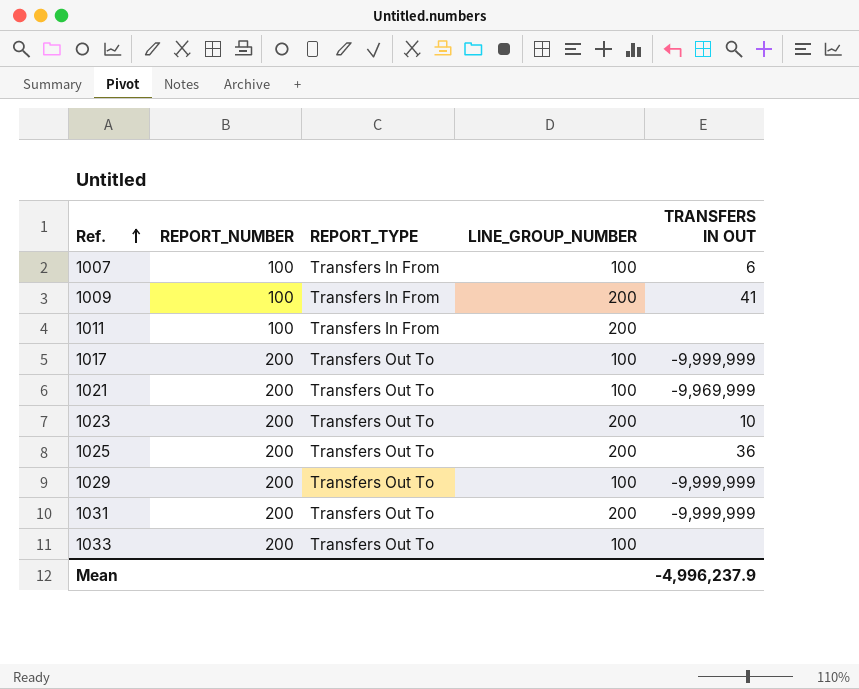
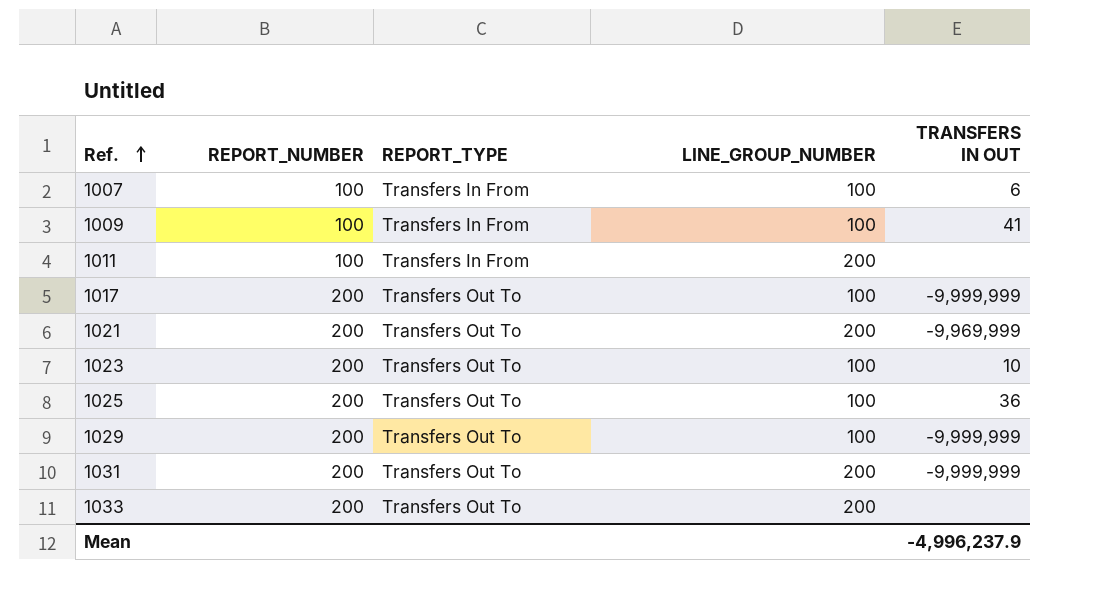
1009 | LINE_GROUP_NUMBER: 200 -> 100
1021 | LINE_GROUP_NUMBER: 100 -> 200
1023 | LINE_GROUP_NUMBER: 200 -> 100
1025 | LINE_GROUP_NUMBER: 200 -> 100
1033 | LINE_GROUP_NUMBER: 100 -> 200

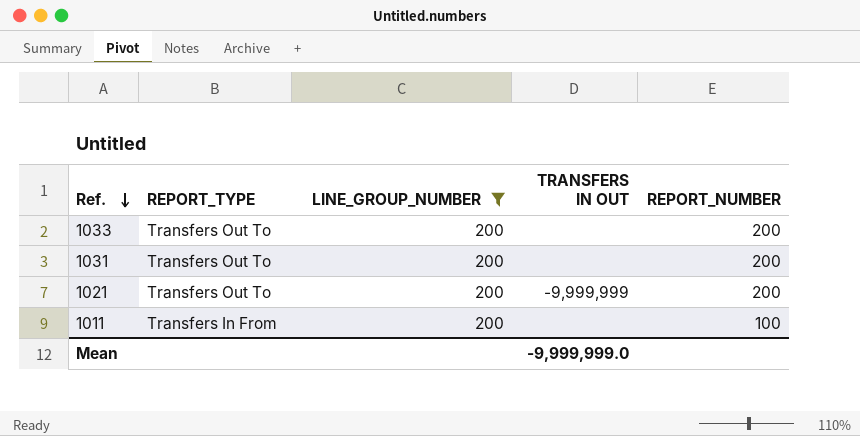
filter: none -> LINE_GROUP_NUMBER = 200
row order: Ref. ascending -> Ref. descending
column REPORT_NUMBER | position: 2 -> 5
1031 | TRANSFERS IN OUT: -9,999,999 -> none
1021 | TRANSFERS IN OUT: -9,969,999 -> -9,999,999
Mean | TRANSFERS IN OUT: -4,996,237.9 -> -9,999,999.0

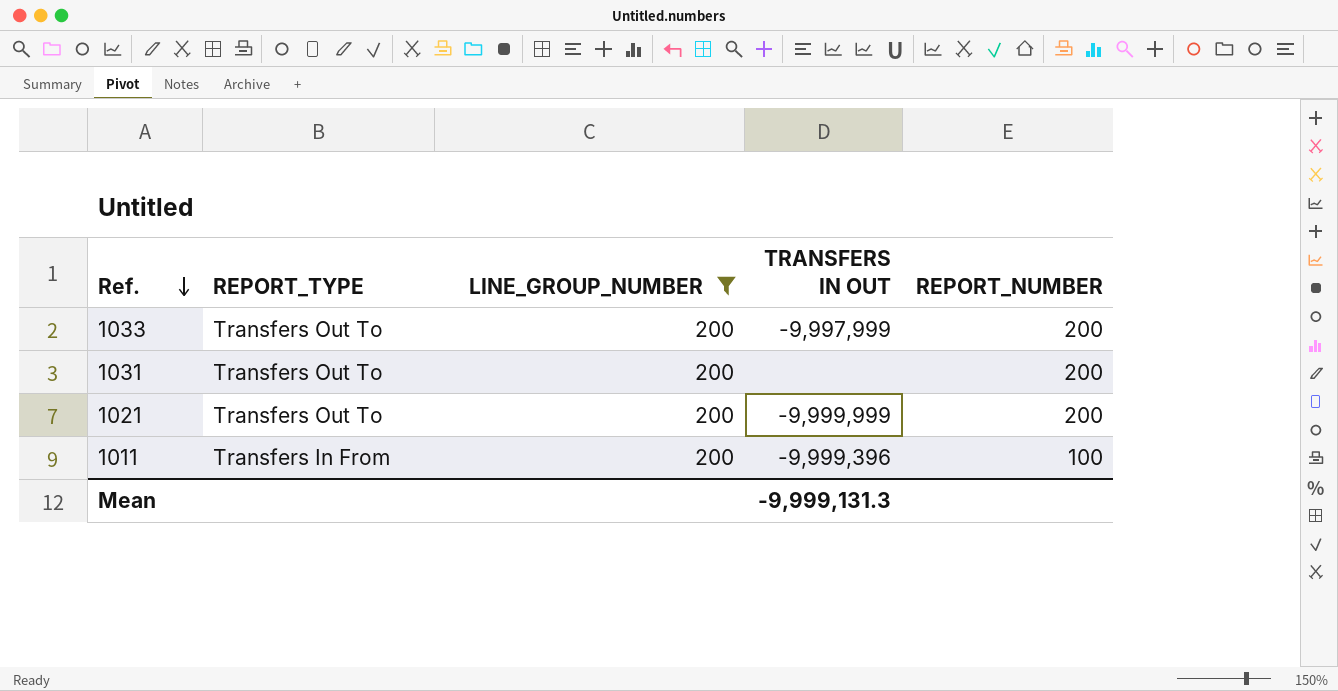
1033 | TRANSFERS IN OUT: none -> -9,997,999
1011 | TRANSFERS IN OUT: none -> -9,999,396
Mean | TRANSFERS IN OUT: -9,999,999.0 -> -9,999,131.3

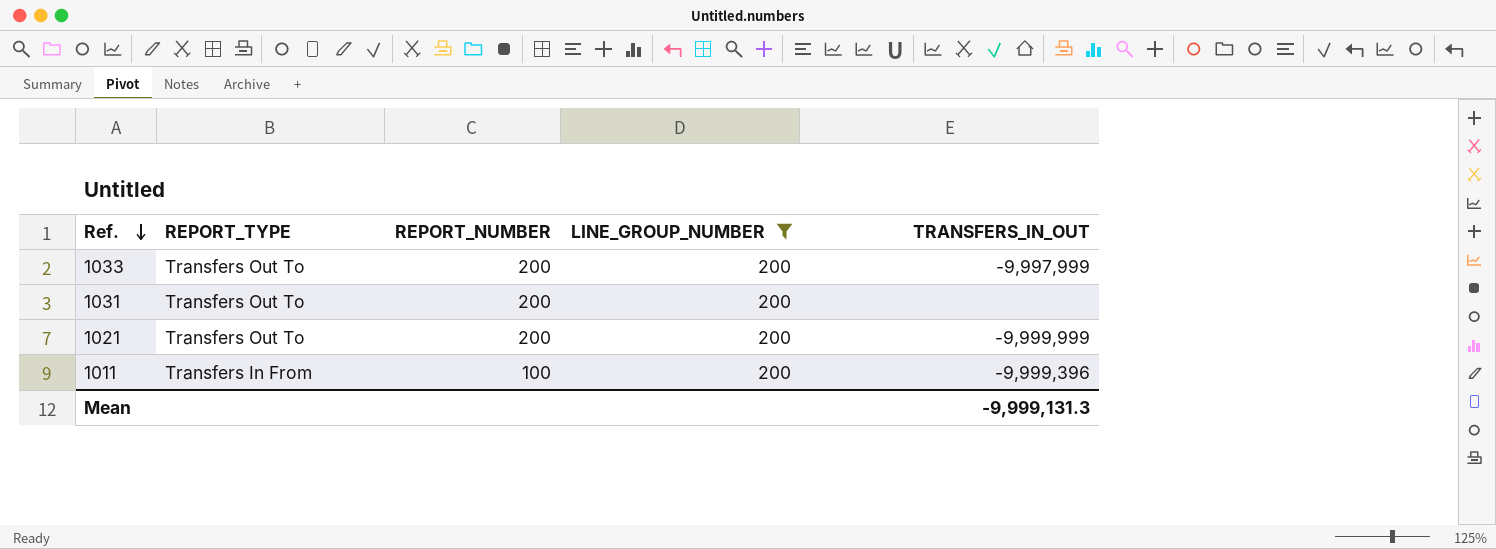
column REPORT_NUMBER | position: 5 -> 3
column name: TRANSFERS IN OUT -> TRANSFERS_IN_OUT

